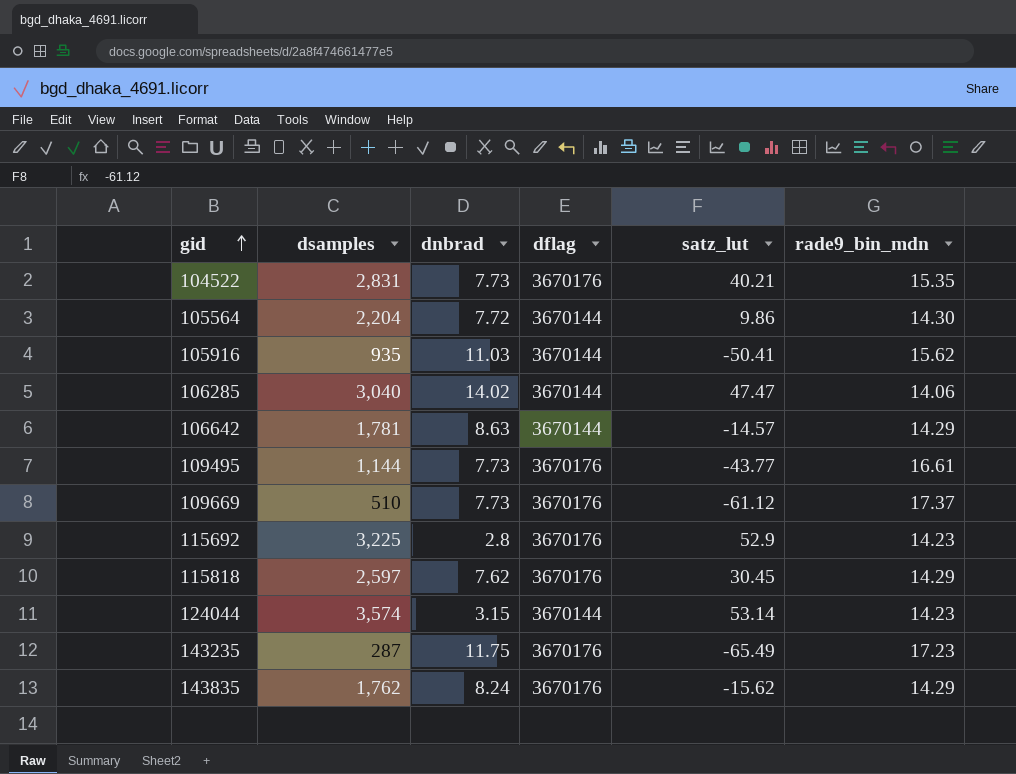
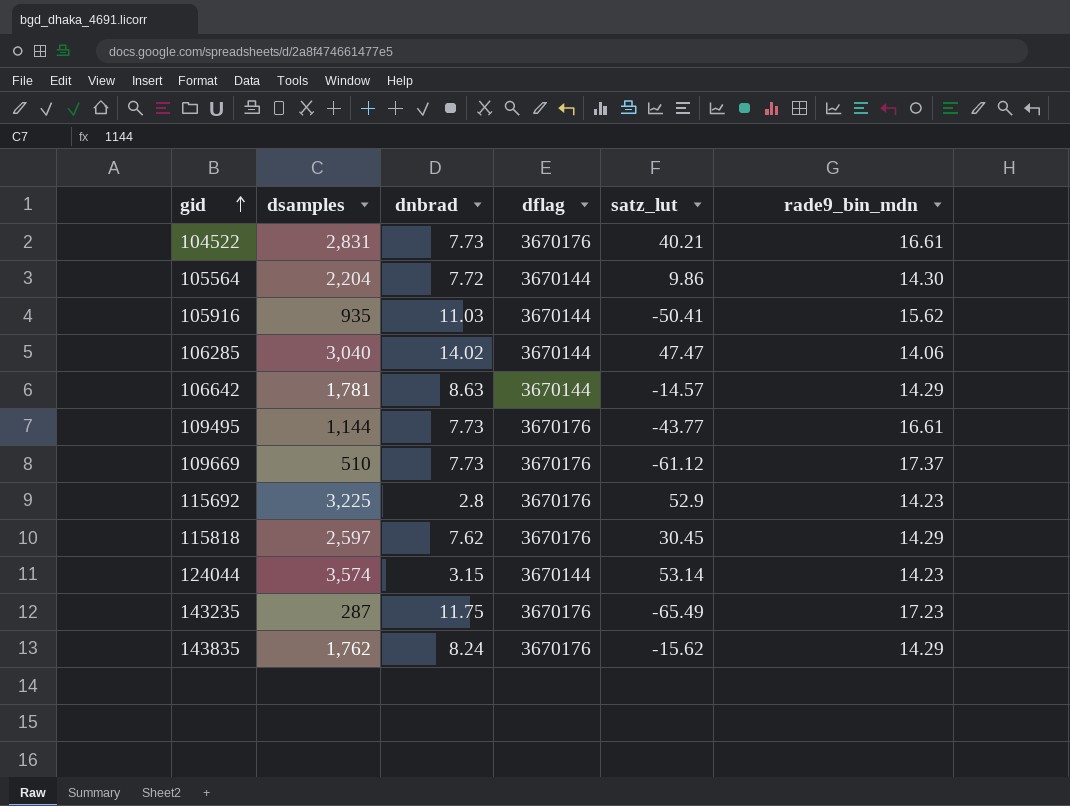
104522 | rade9_bin_mdn: 15.35 -> 16.61

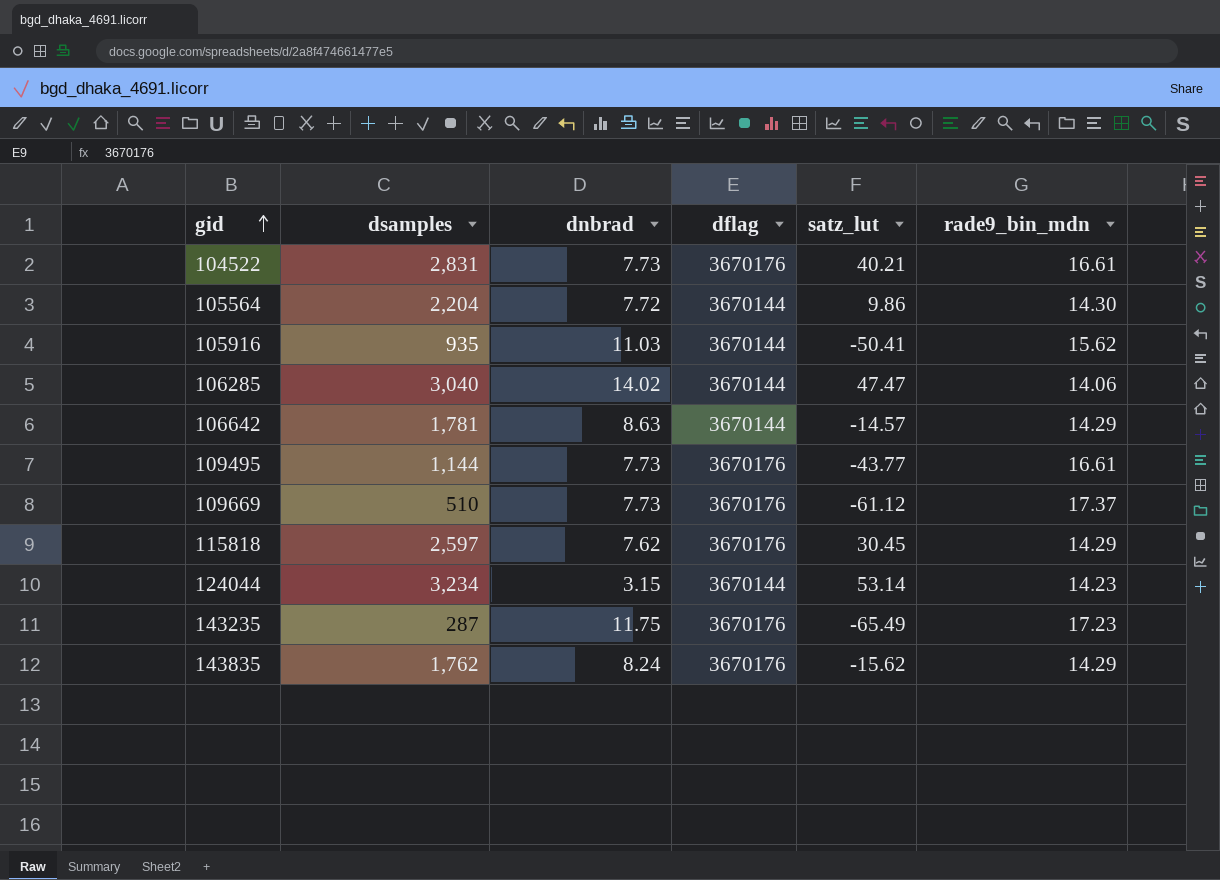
row 115692: 3,225 | 2.8 | 3670176 | 52.9 | 14.23 -> none
124044 | dsamples: 3,574 -> 3,234

